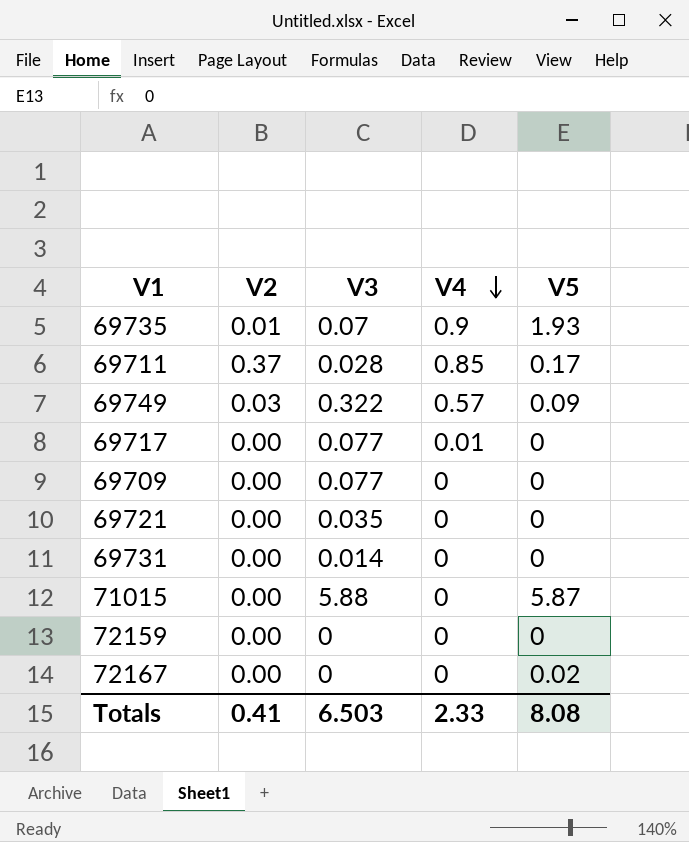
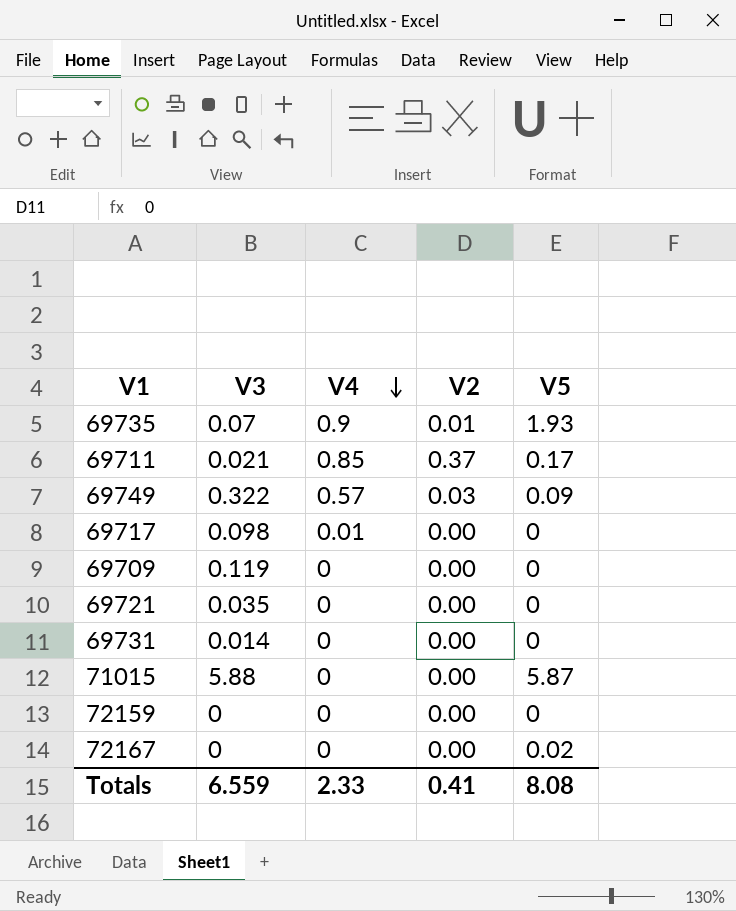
column V2 | position: 2 -> 4
69711 | V3: 0.028 -> 0.021
69717 | V3: 0.077 -> 0.098
69709 | V3: 0.077 -> 0.119
Totals | V3: 6.503 -> 6.559

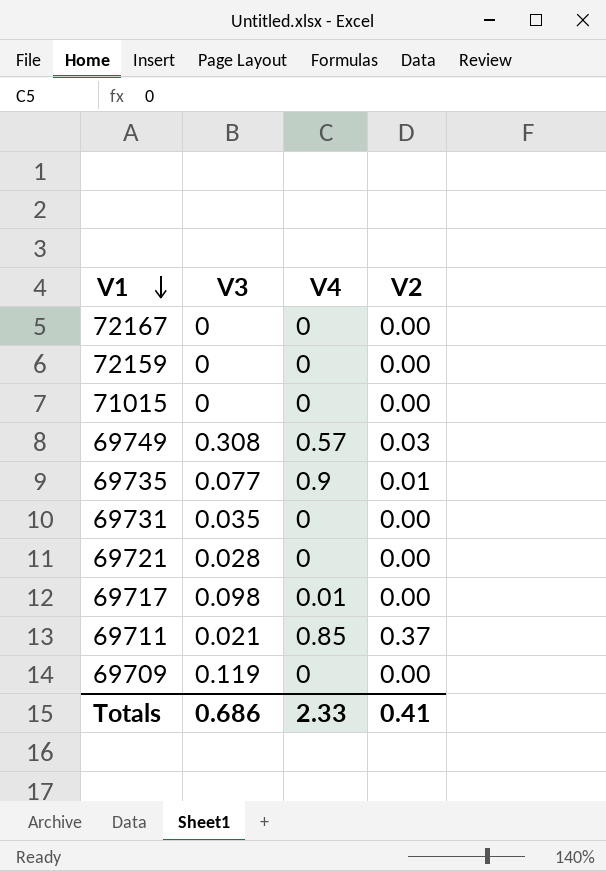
row order: V4 descending -> V1 descending
column V5 | position: 5 -> none
71015 | V3: 5.88 -> 0
69749 | V3: 0.322 -> 0.308
69735 | V3: 0.07 -> 0.077
69731 | V3: 0.014 -> 0.035
69721 | V3: 0.035 -> 0.028
Totals | V3: 6.559 -> 0.686

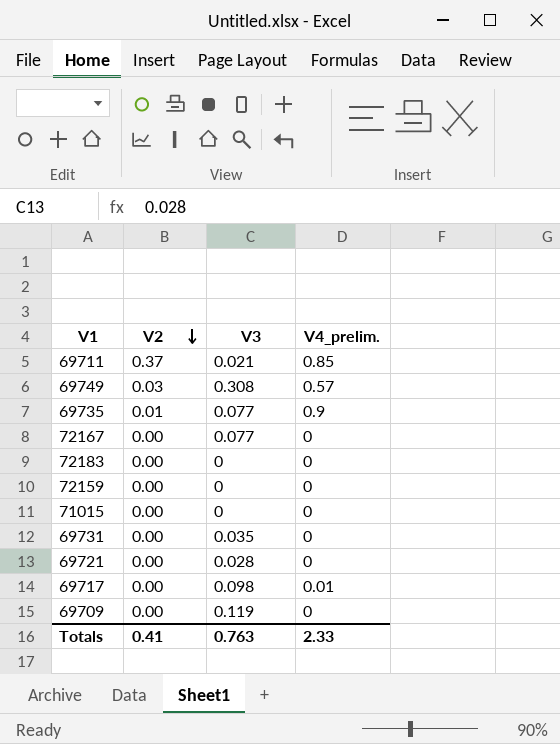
row order: V1 descending -> V2 descending
column V2 | position: 4 -> 2
column name: V4 -> V4_prelim.
72167 | V3: 0 -> 0.077
row 72183: none -> 0.00 | 0 | 0
Totals | V3: 0.686 -> 0.763

